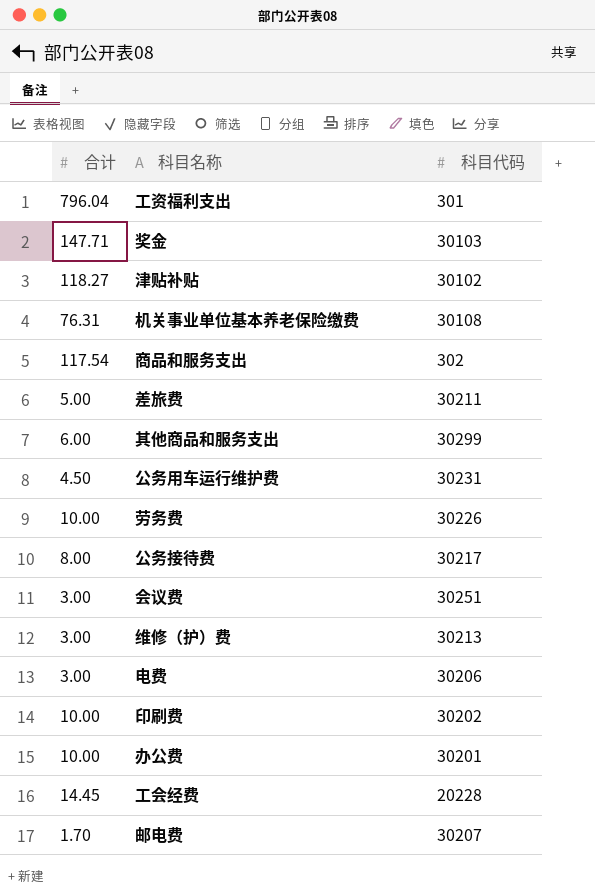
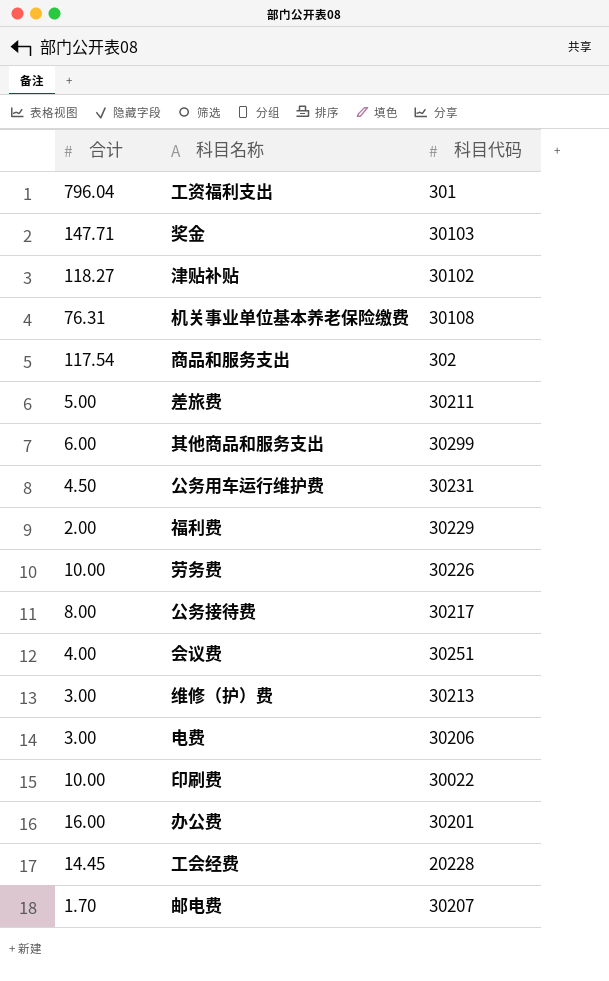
row 福利费: none -> 2.00 | 30229
会议费 | 合计: 3.00 -> 4.00
印刷费 | 科目代码: 30202 -> 30022
办公费 | 合计: 10.00 -> 16.00

